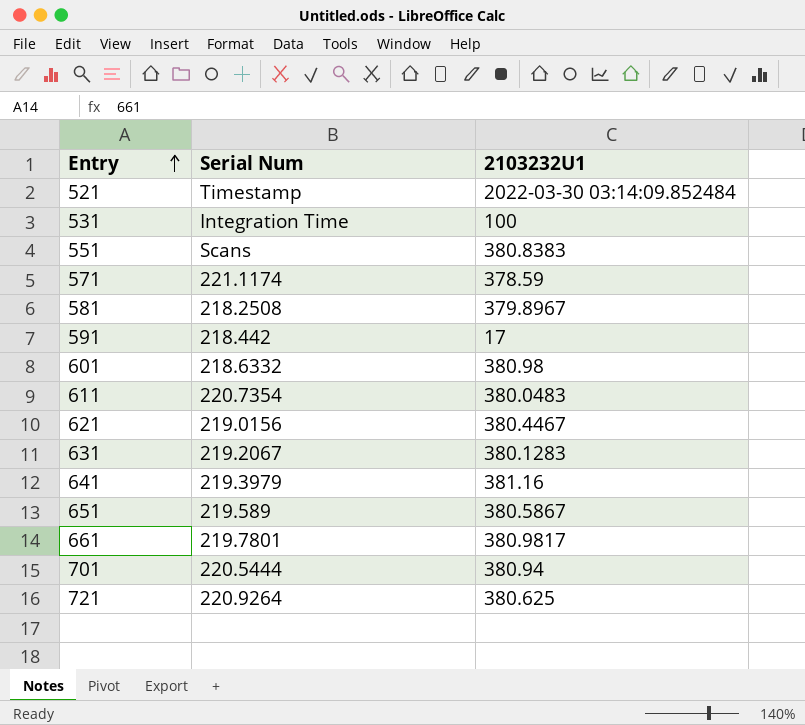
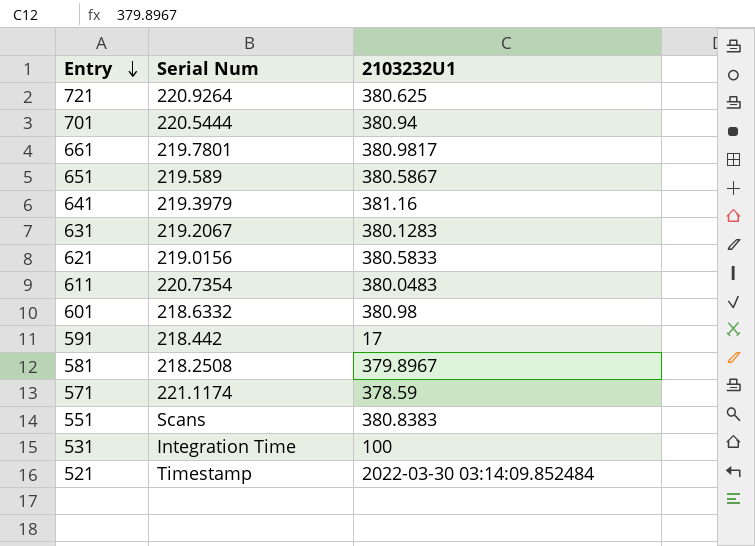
row order: Entry ascending -> Entry descending
621 | 2103232U1: 380.4467 -> 380.5833

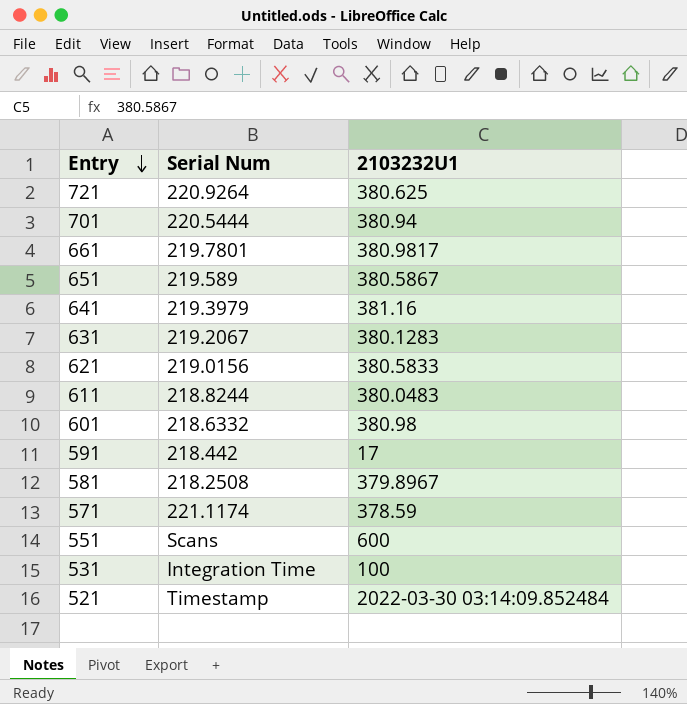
611 | Serial Num: 220.7354 -> 218.8244
551 | 2103232U1: 380.8383 -> 600

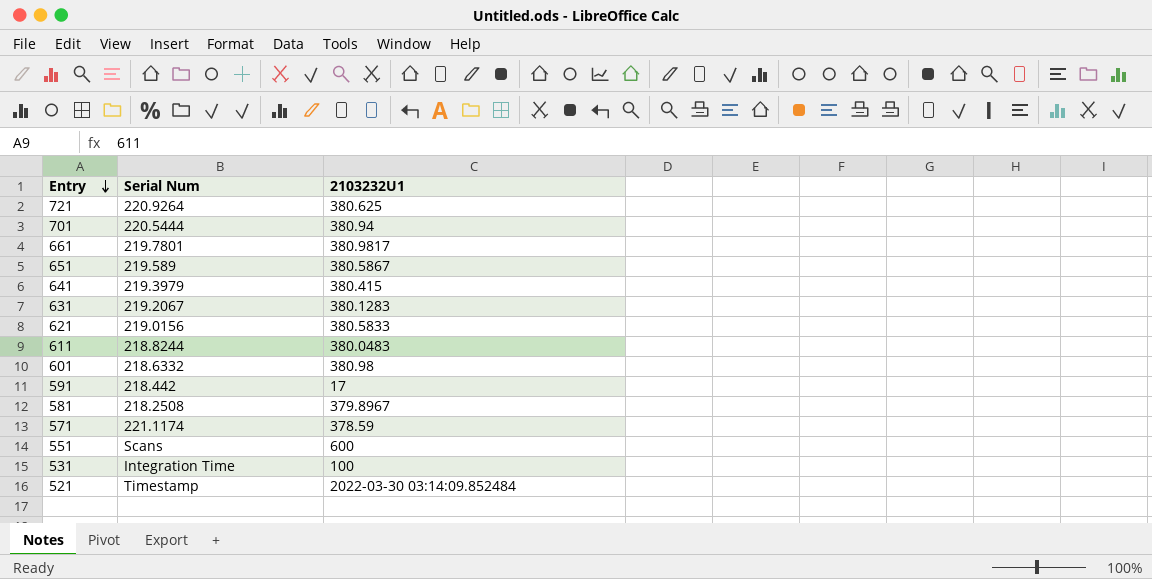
641 | 2103232U1: 381.16 -> 380.415

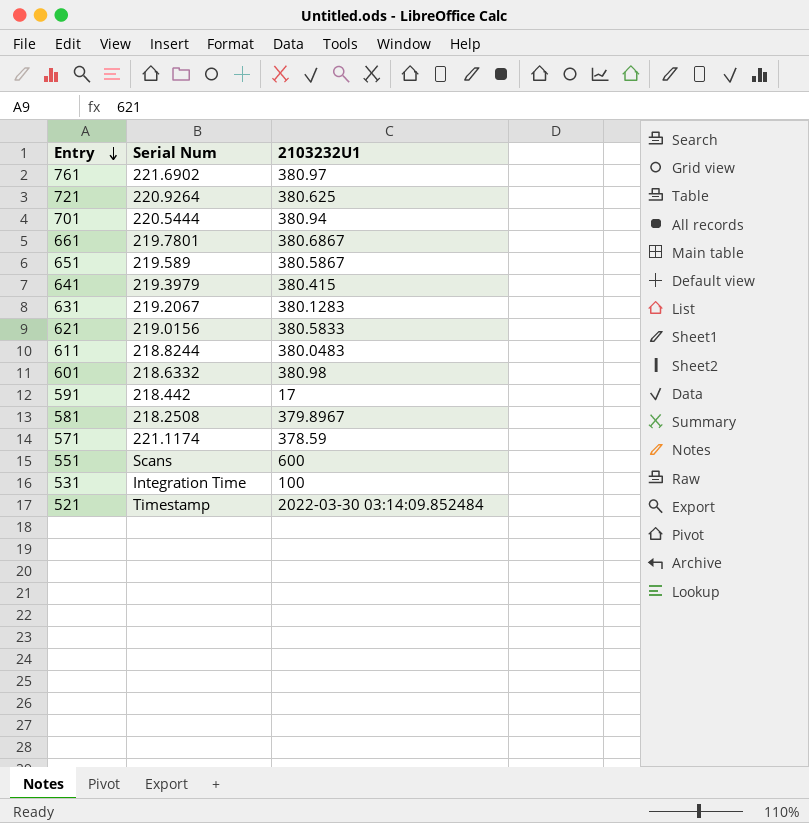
row 761: none -> 221.6902 | 380.97
661 | 2103232U1: 380.9817 -> 380.6867

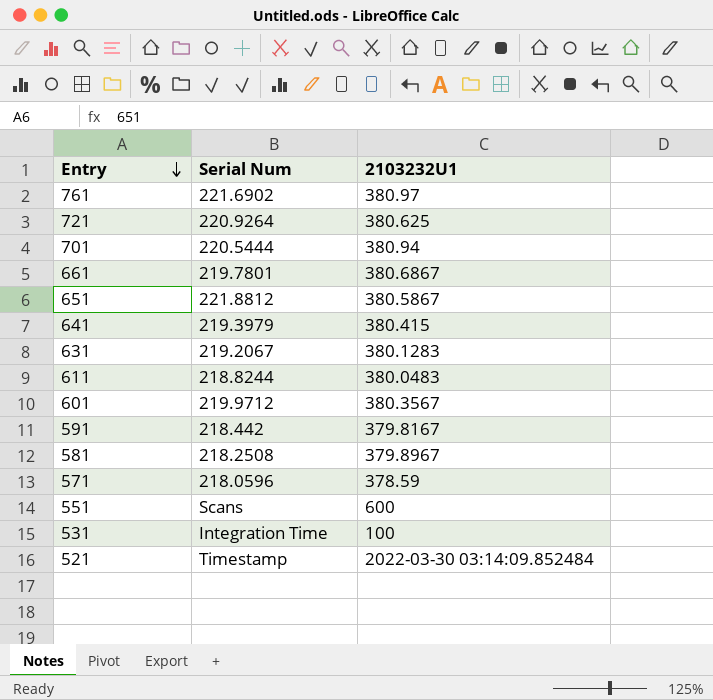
row 621: 219.0156 | 380.5833 -> none
651 | Serial Num: 219.589 -> 221.8812
601 | Serial Num: 218.6332 -> 219.9712
601 | 2103232U1: 380.98 -> 380.3567
591 | 2103232U1: 17 -> 379.8167
571 | Serial Num: 221.1174 -> 218.0596

